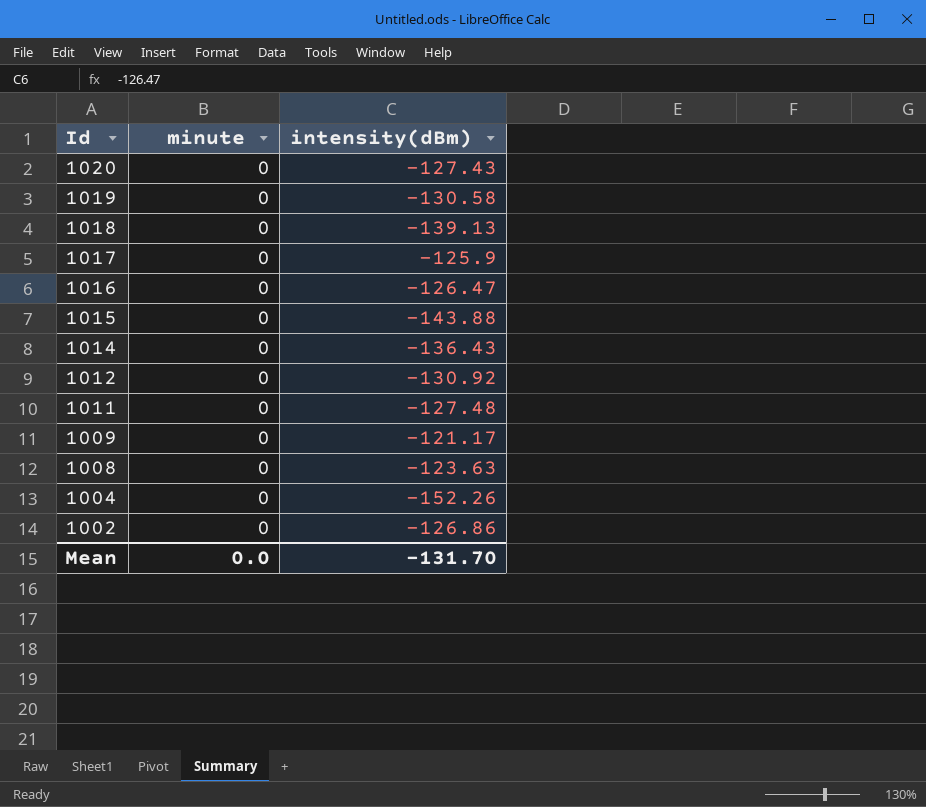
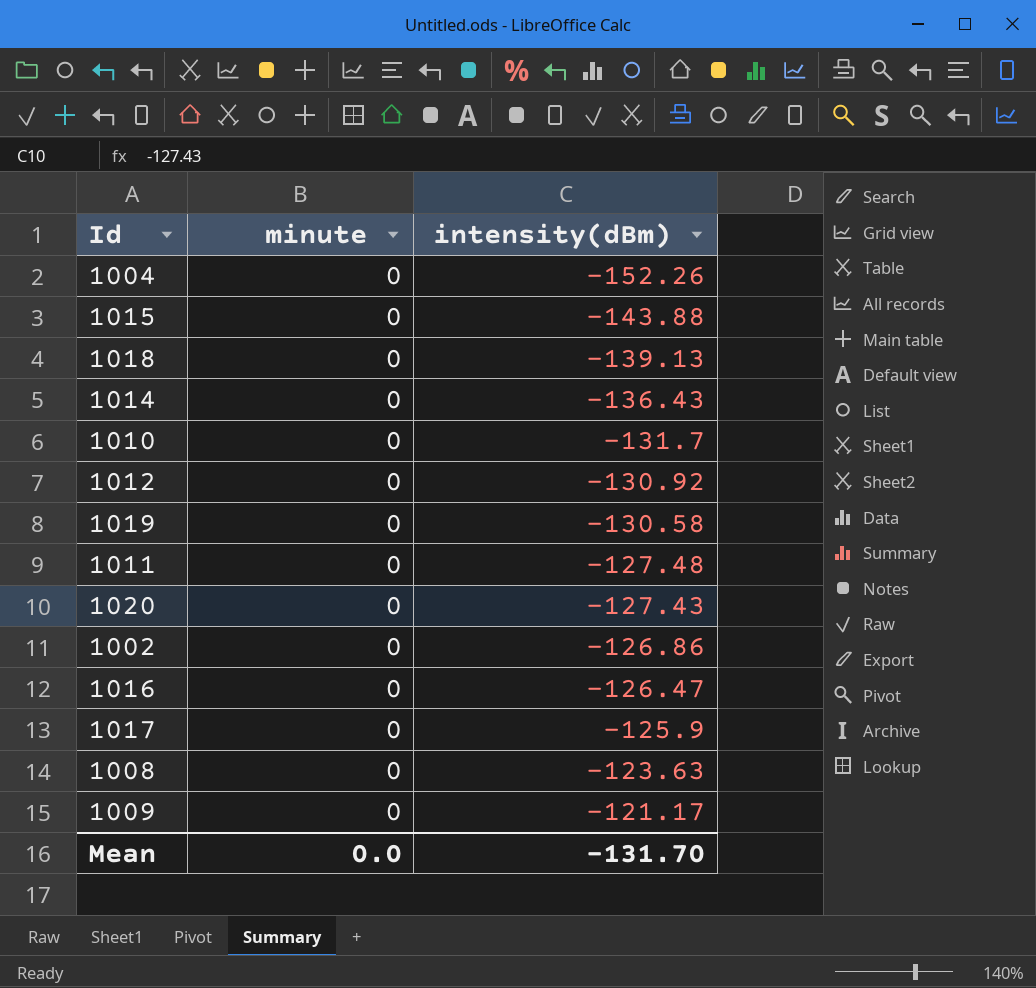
row order: Id descending -> intensity(dBm) ascending
row 1010: none -> 0 | -131.7

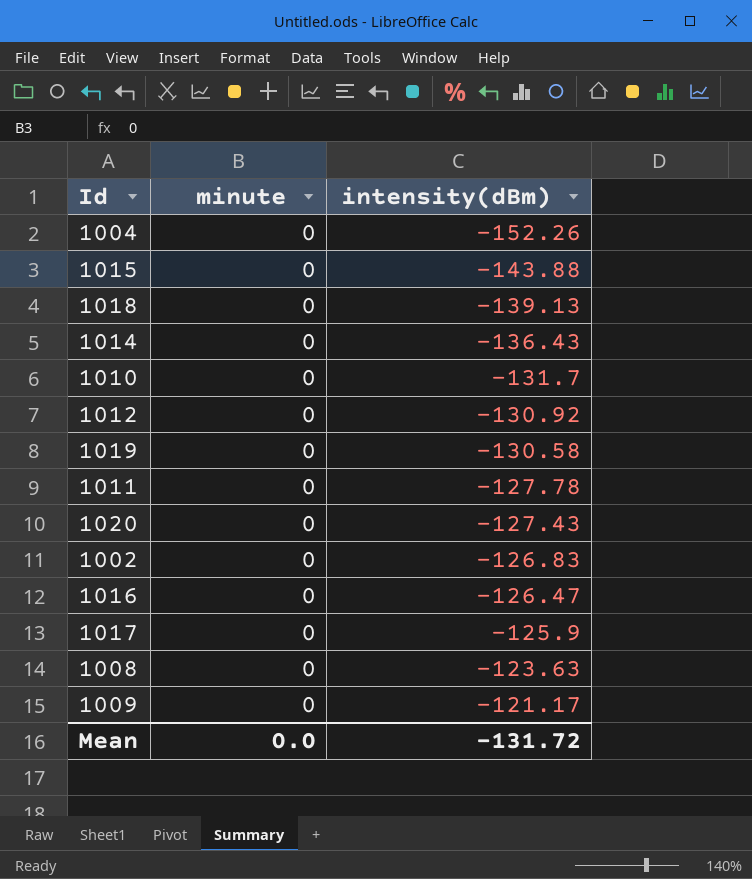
1011 | intensity(dBm): -127.48 -> -127.78
1002 | intensity(dBm): -126.86 -> -126.83
Mean | intensity(dBm): -131.70 -> -131.72

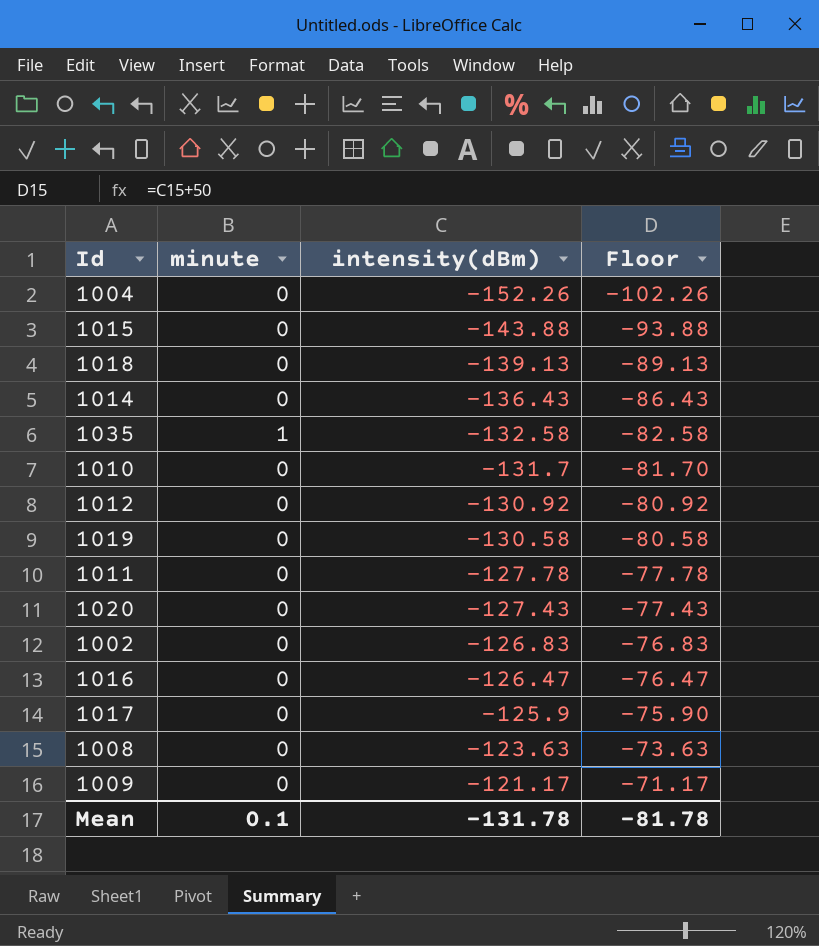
column Floor | formula: none -> [intensity(dBm)] + 50
row 1035: none -> 1 | -132.58 | -82.58
Mean | minute: 0.0 -> 0.1
Mean | intensity(dBm): -131.72 -> -131.78

